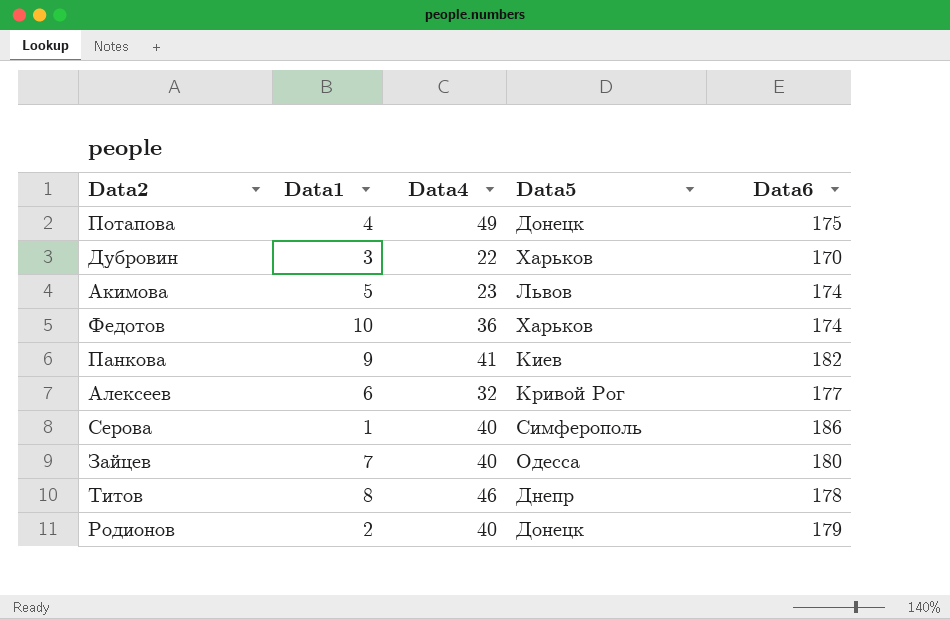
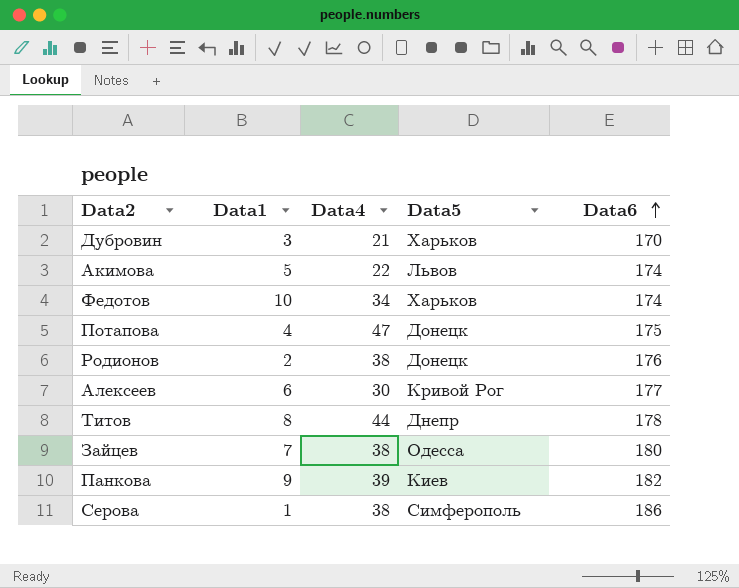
row order: none -> Data6 ascending
Дубровин | Data4: 22 -> 21
Акимова | Data4: 23 -> 22
Федотов | Data4: 36 -> 34
Потапова | Data4: 49 -> 47
Родионов | Data4: 40 -> 38
Родионов | Data6: 179 -> 176
Алексеев | Data4: 32 -> 30
Титов | Data4: 46 -> 44
Зайцев | Data4: 40 -> 38
Панкова | Data4: 41 -> 39
Серова | Data4: 40 -> 38

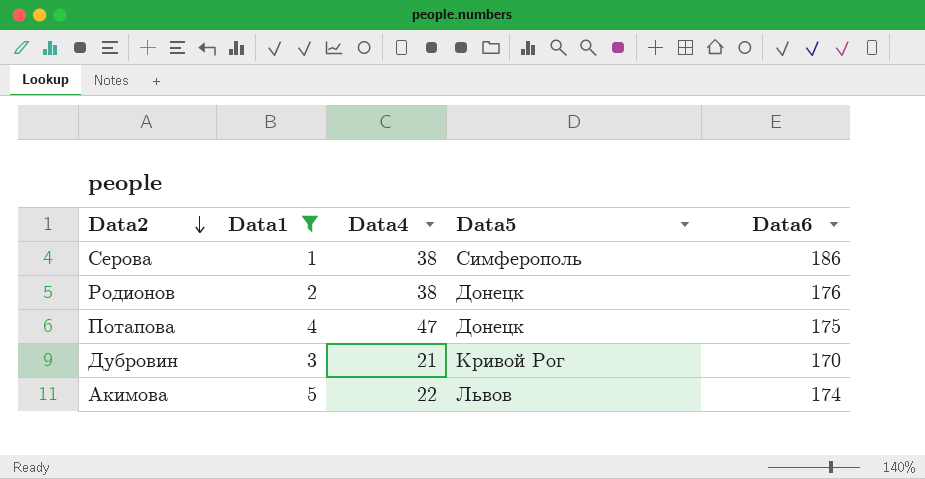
filter: none -> Data1 <= 5
row order: Data6 ascending -> Data2 descending
Дубровин | Data5: Харьков -> Кривой Рог

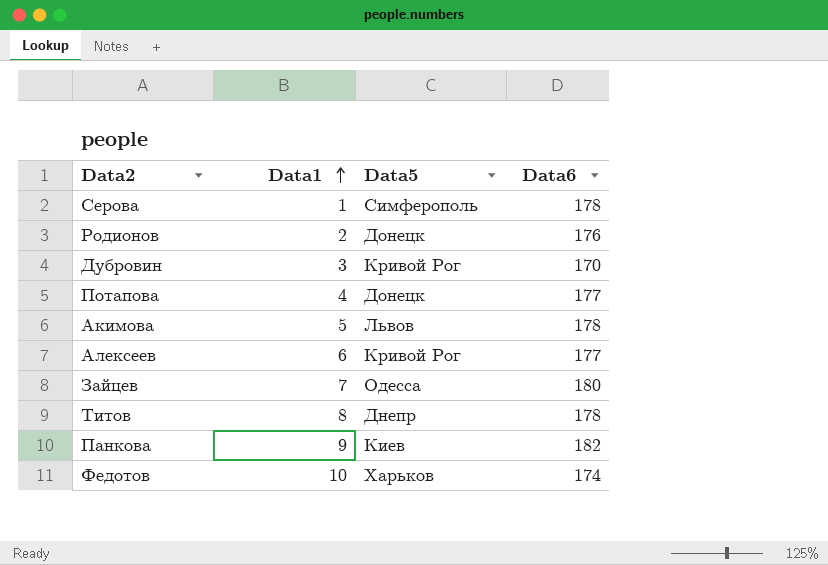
filter: Data1 <= 5 -> none
row order: Data2 descending -> Data1 ascending
column Data4 | position: 3 -> none
Серова | Data6: 186 -> 178
Потапова | Data6: 175 -> 177
Акимова | Data6: 174 -> 178

